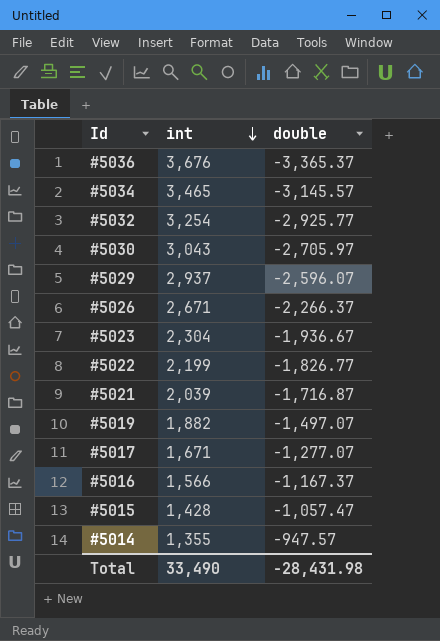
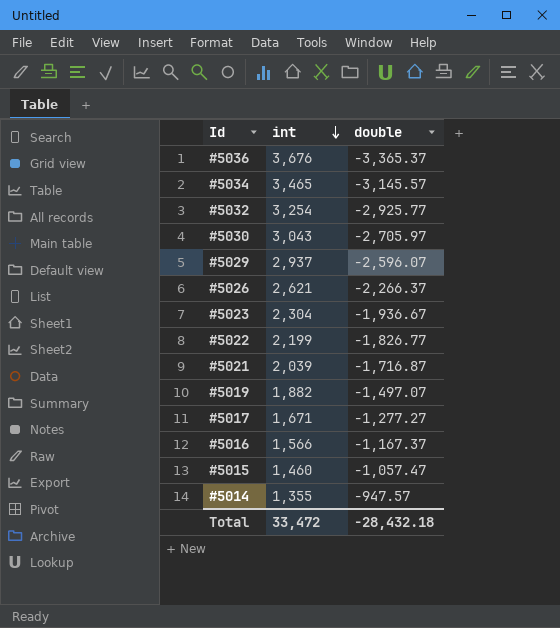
#5026 | int: 2,671 -> 2,621
#5017 | double: -1,277.07 -> -1,277.27
#5015 | int: 1,428 -> 1,460
Total | int: 33,490 -> 33,472
Total | double: -28,431.98 -> -28,432.18

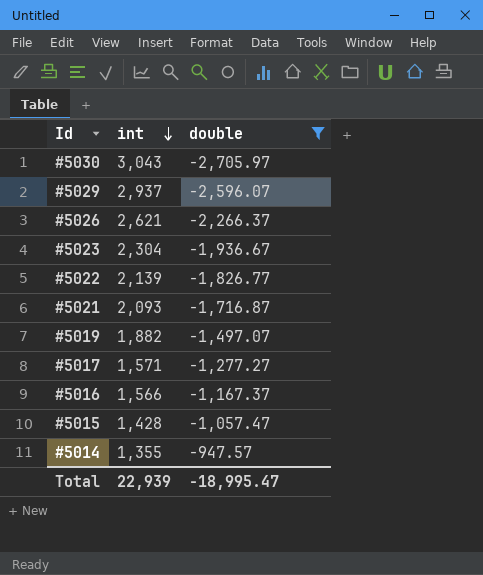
filter: none -> double >= -2,705.97
#5022 | int: 2,199 -> 2,139
#5021 | int: 2,039 -> 2,093
#5017 | int: 1,671 -> 1,571
#5015 | int: 1,460 -> 1,428
Total | int: 33,472 -> 22,939
Total | double: -28,432.18 -> -18,995.47

